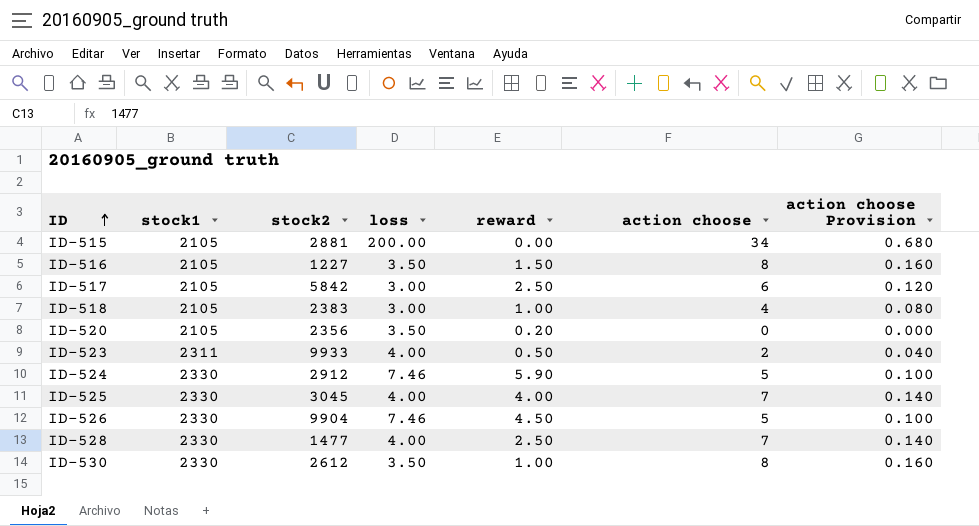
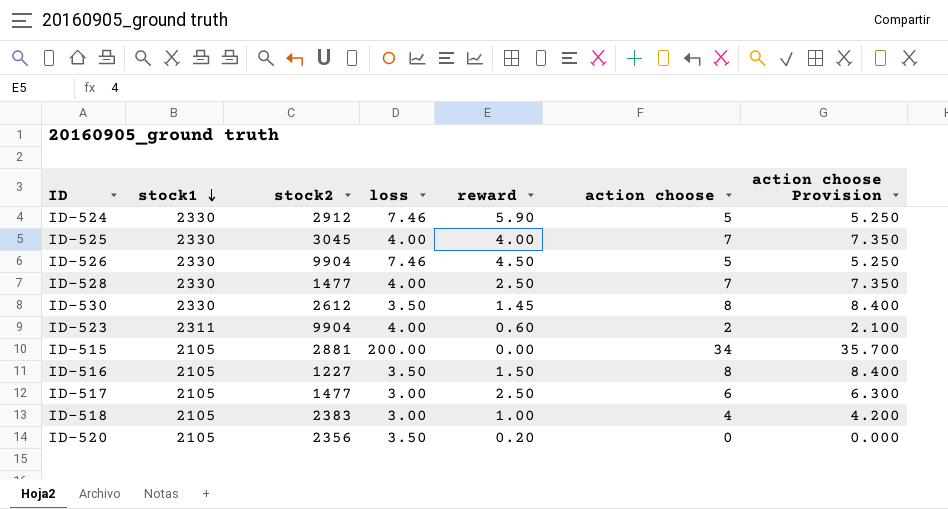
row order: ID ascending -> stock1 descending
column action choose Provision | formula: [action choose] * 0.02 -> [action choose] * 1.05
ID-530 | reward: 1.00 -> 1.45
ID-523 | stock2: 9933 -> 9904
ID-523 | reward: 0.50 -> 0.60
ID-517 | stock2: 5842 -> 1477

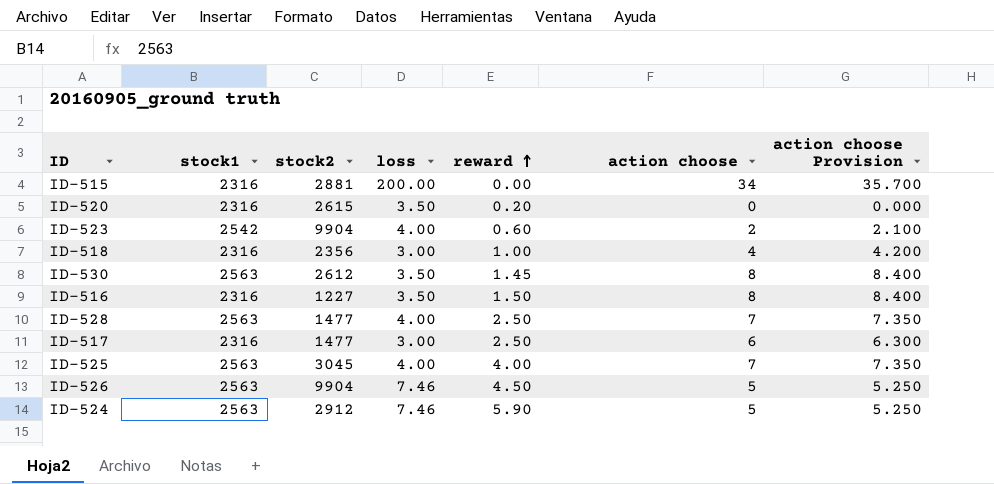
row order: stock1 descending -> reward ascending
ID-515 | stock1: 2105 -> 2316
ID-520 | stock1: 2105 -> 2316
ID-520 | stock2: 2356 -> 2615
ID-523 | stock1: 2311 -> 2542
ID-518 | stock1: 2105 -> 2316
ID-518 | stock2: 2383 -> 2356
ID-530 | stock1: 2330 -> 2563
ID-516 | stock1: 2105 -> 2316
ID-528 | stock1: 2330 -> 2563
ID-517 | stock1: 2105 -> 2316
ID-525 | stock1: 2330 -> 2563
ID-526 | stock1: 2330 -> 2563
ID-524 | stock1: 2330 -> 2563

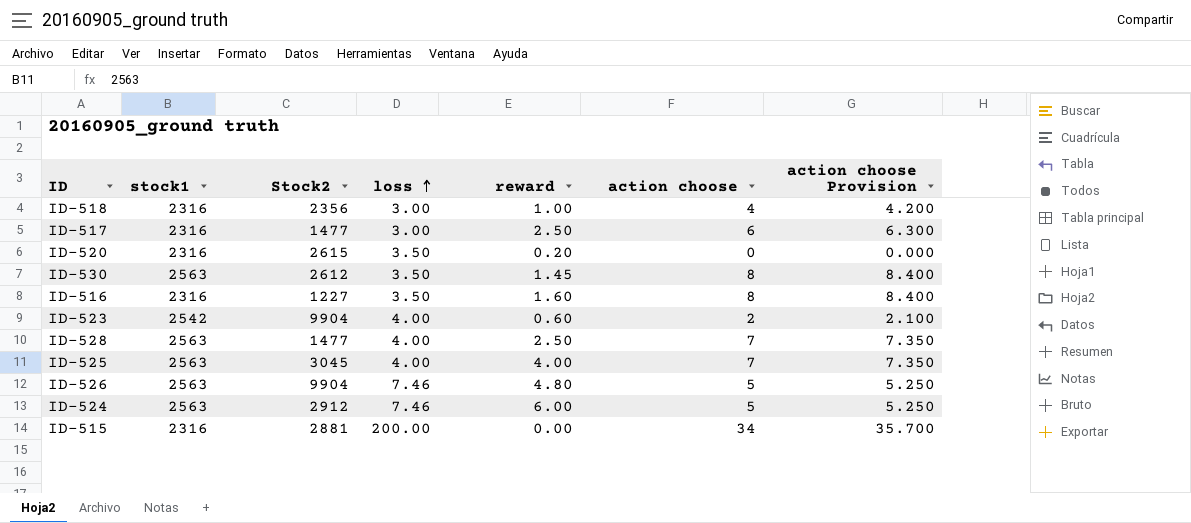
row order: reward ascending -> loss ascending
column name: stock2 -> Stock2
ID-516 | reward: 1.50 -> 1.60
ID-526 | reward: 4.50 -> 4.80
ID-524 | reward: 5.90 -> 6.00

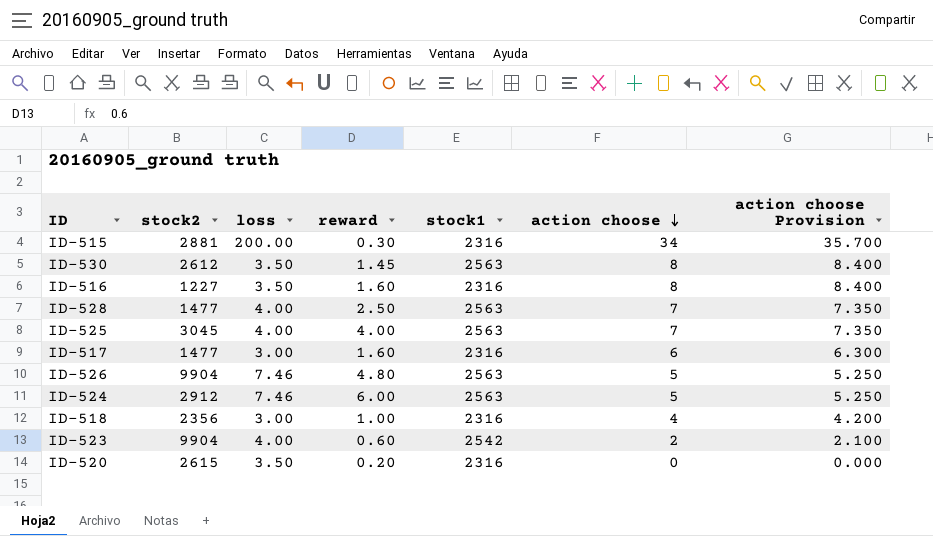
row order: loss ascending -> action choose descending
column name: Stock2 -> stock2
column stock1 | position: 2 -> 5
ID-515 | reward: 0.00 -> 0.30
ID-517 | reward: 2.50 -> 1.60

